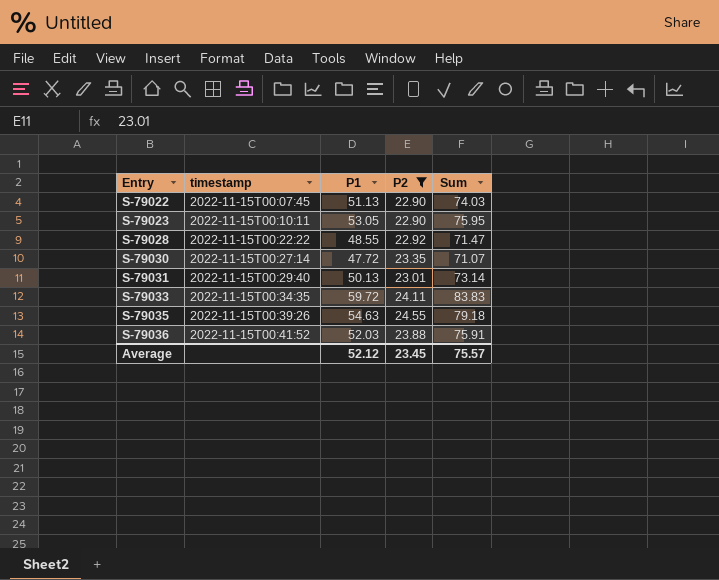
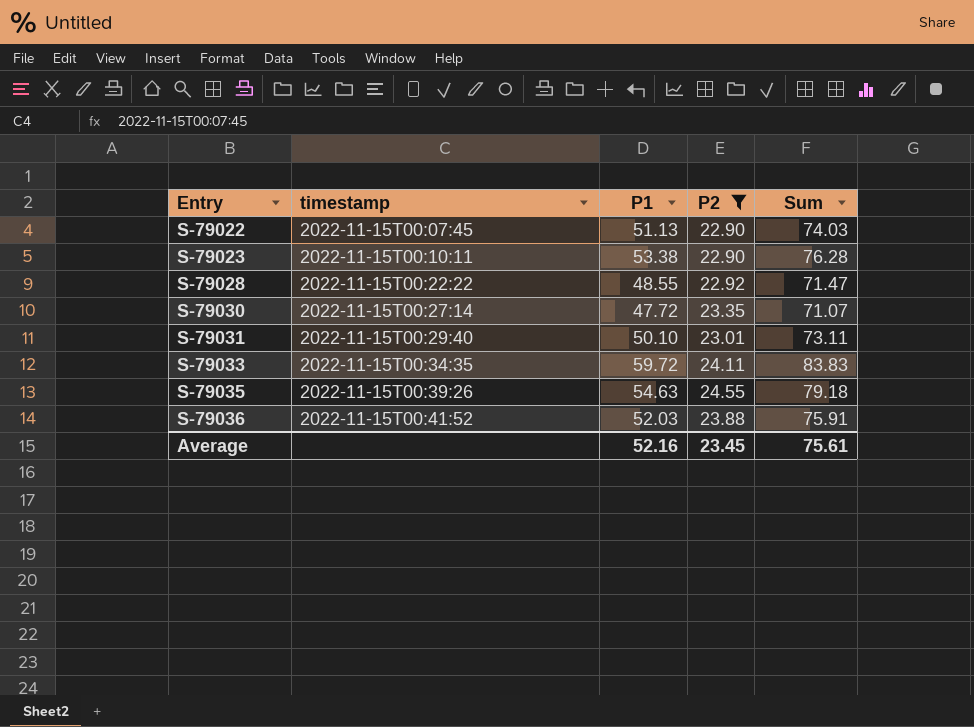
S-79023 | P1: 53.05 -> 53.38
S-79023 | Sum: 75.95 -> 76.28
S-79031 | P1: 50.13 -> 50.10
S-79031 | Sum: 73.14 -> 73.11
Average | P1: 52.12 -> 52.16
Average | Sum: 75.57 -> 75.61

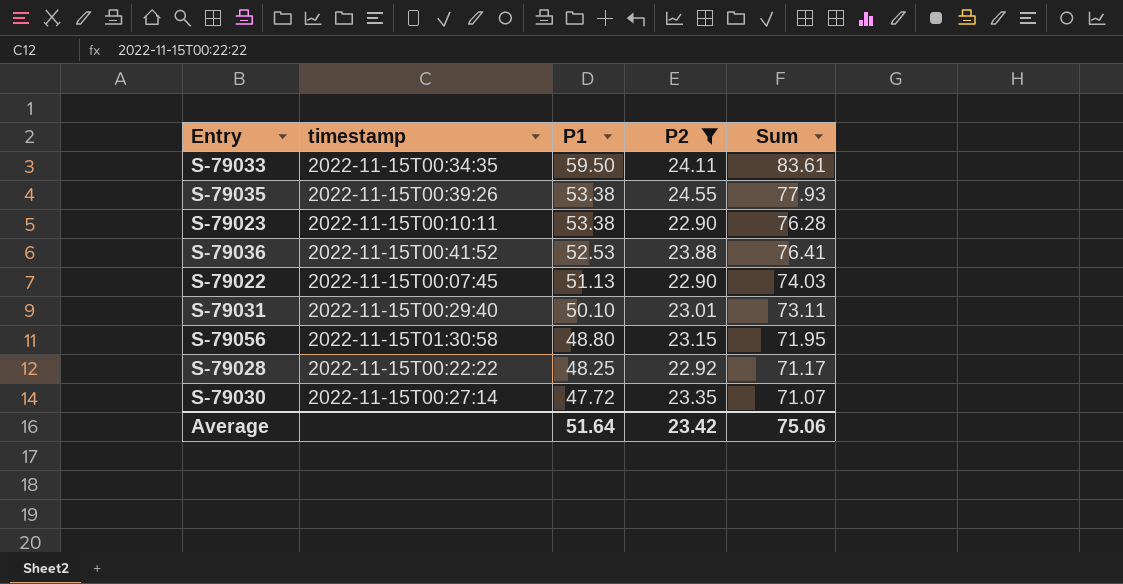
row order: Entry ascending -> P1 descending
S-79033 | P1: 59.72 -> 59.50
S-79033 | Sum: 83.83 -> 83.61
S-79035 | P1: 54.63 -> 53.38
S-79035 | Sum: 79.18 -> 77.93
S-79036 | P1: 52.03 -> 52.53
S-79036 | Sum: 75.91 -> 76.41
row S-79056: none -> 2022-11-15T01:30:58 | 48.80 | 23.15 | 71.95
S-79028 | P1: 48.55 -> 48.25
S-79028 | Sum: 71.47 -> 71.17
Average | P1: 52.16 -> 51.64
Average | P2: 23.45 -> 23.42
Average | Sum: 75.61 -> 75.06

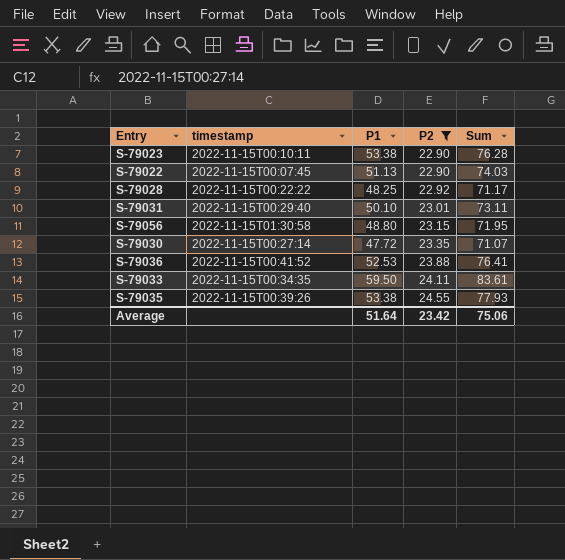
row order: P1 descending -> P2 ascending

